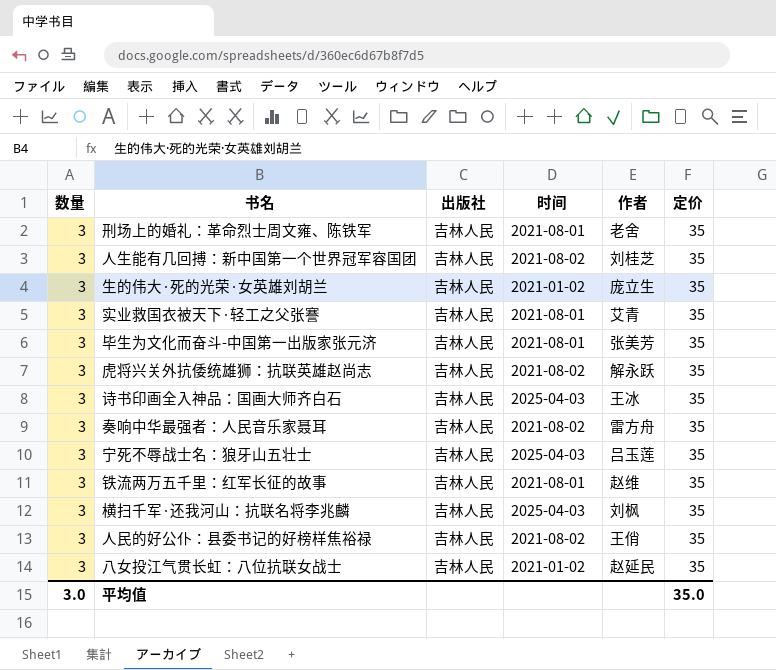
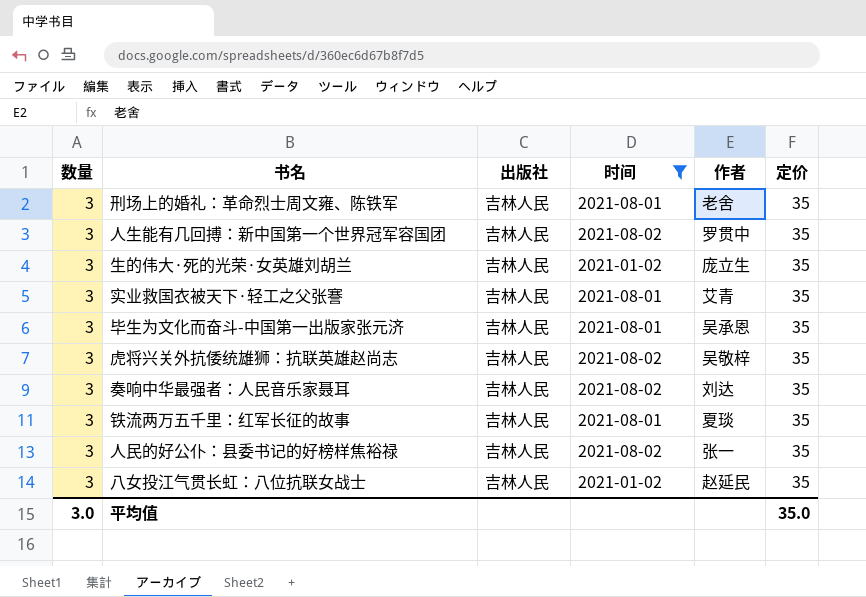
filter: none -> 时间 != 2025-04-03
人生能有几回搏：新中国第一个世界冠军容国团 | 作者: 刘桂芝 -> 罗贯中
毕生为文化而奋斗-中国第一出版家张元济 | 作者: 张美芳 -> 吴承恩
虎将兴关外抗倭统雄狮：抗联英雄赵尚志 | 作者: 解永跃 -> 吴敬梓
奏响中华最强者：人民音乐家聂耳 | 作者: 雷方舟 -> 刘达
铁流两万五千里：红军长征的故事 | 作者: 赵维 -> 夏琰
人民的好公仆：县委书记的好榜样焦裕禄 | 作者: 王俏 -> 张一

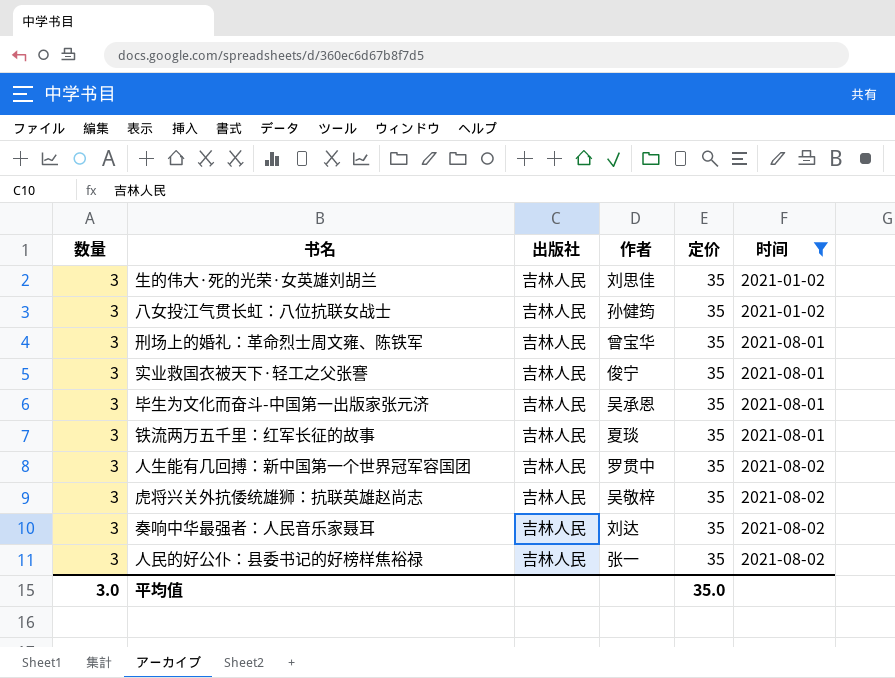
row order: none -> 时间 ascending
column 时间 | position: 4 -> 6
生的伟大·死的光荣·女英雄刘胡兰 | 作者: 庞立生 -> 刘思佳
八女投江气贯长虹：八位抗联女战士 | 作者: 赵延民 -> 孙健筠
刑场上的婚礼：革命烈士周文雍、陈铁军 | 作者: 老舍 -> 曾宝华
实业救国衣被天下·轻工之父张謇 | 作者: 艾青 -> 俊宁

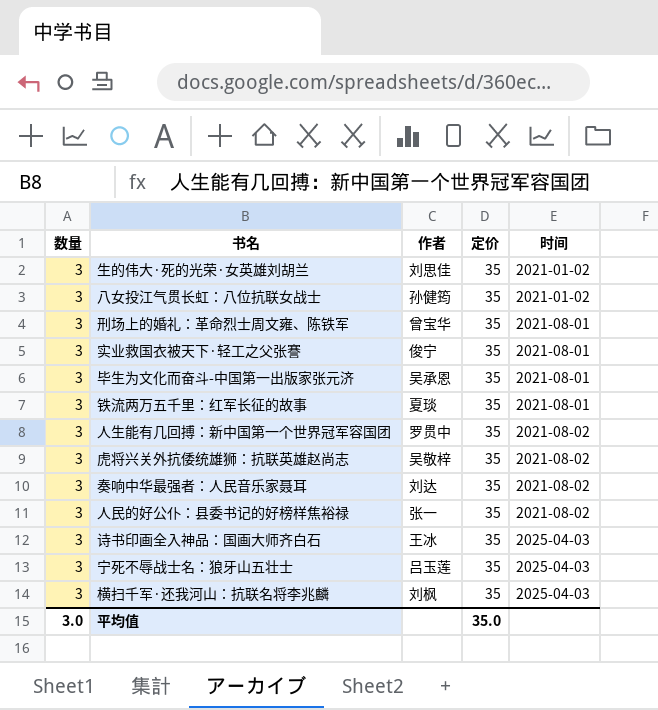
filter: 时间 != 2025-04-03 -> none
column 出版社 | position: 3 -> none

